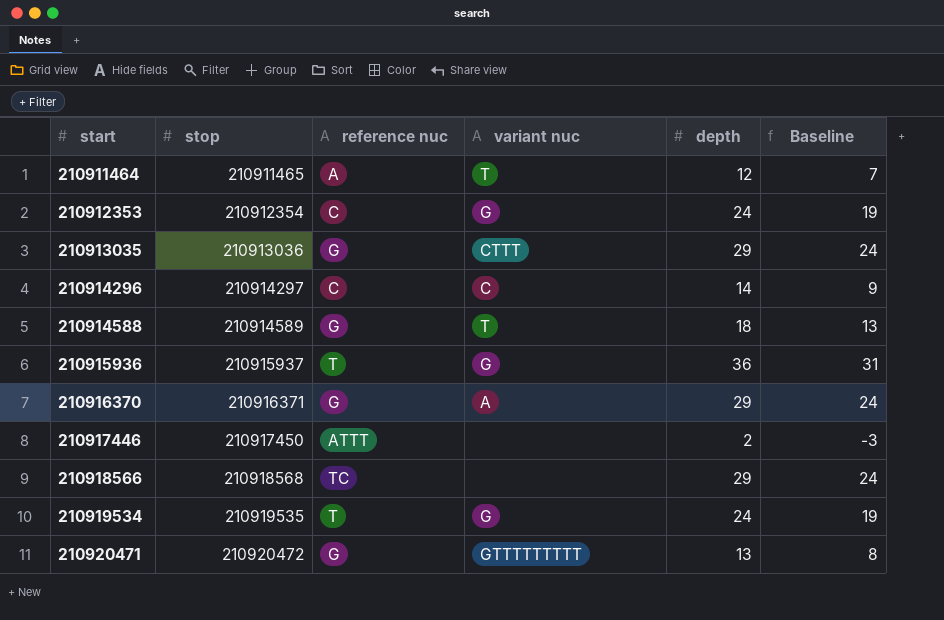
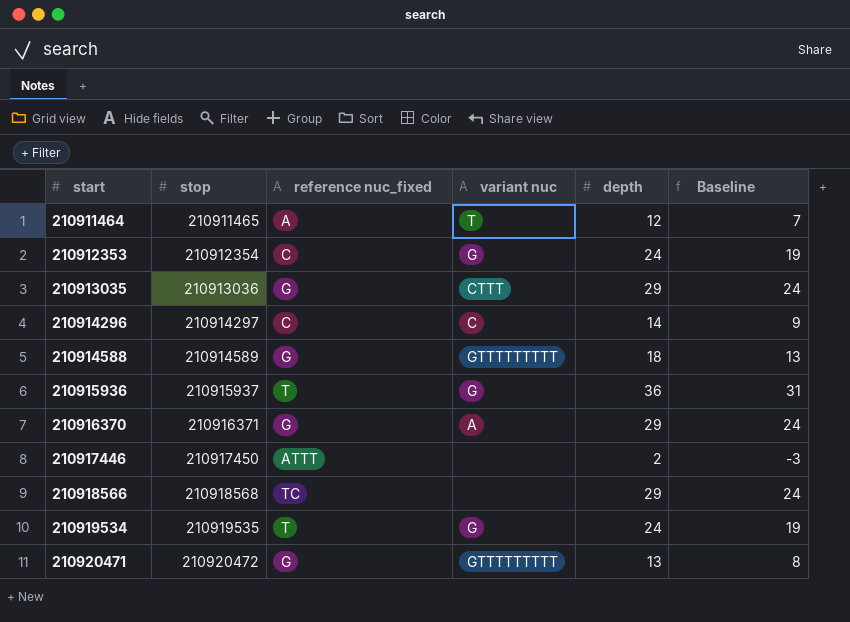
column name: reference nuc -> reference nuc_fixed
210914588 | variant nuc: T -> GTTTTTTTTT

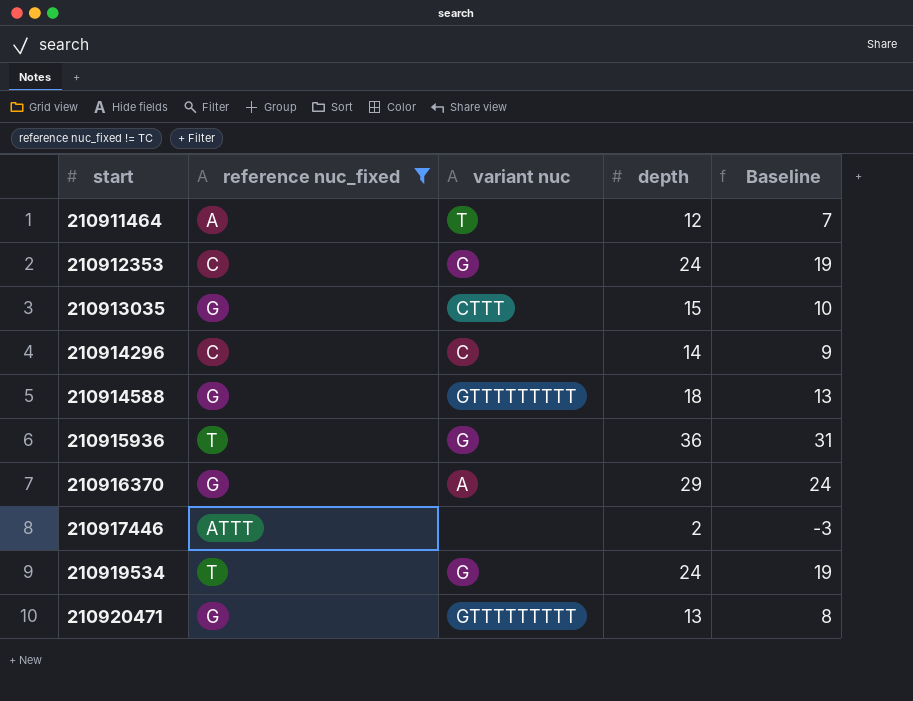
filter: none -> reference nuc_fixed != TC
column stop | position: 2 -> none
210913035 | depth: 29 -> 15
210913035 | Baseline: 24 -> 10

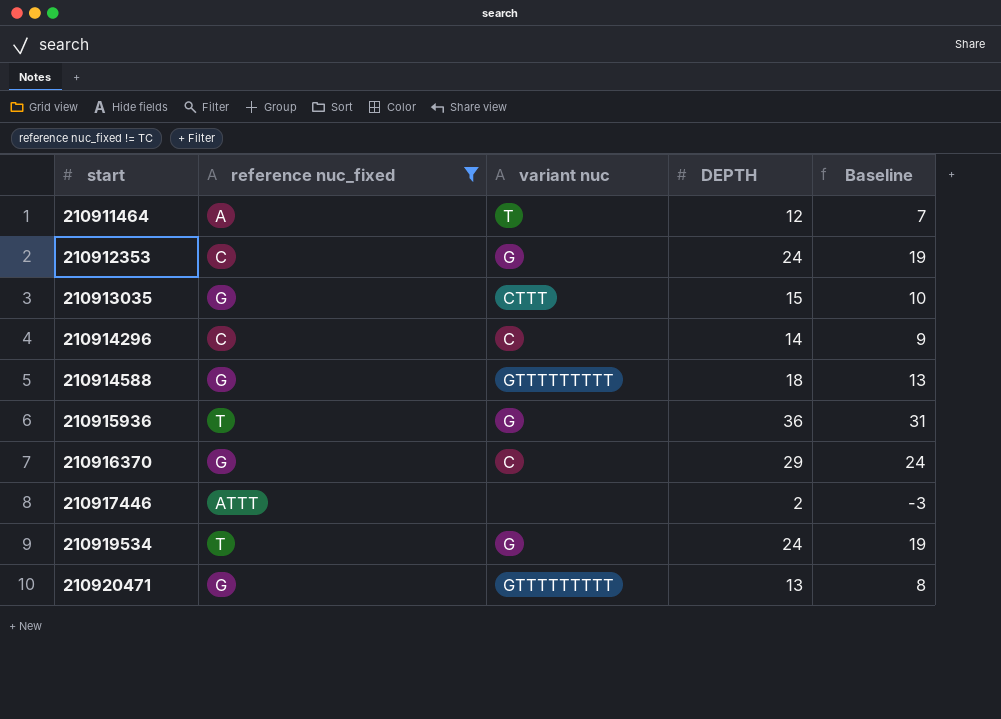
column name: depth -> DEPTH
210916370 | variant nuc: A -> C

